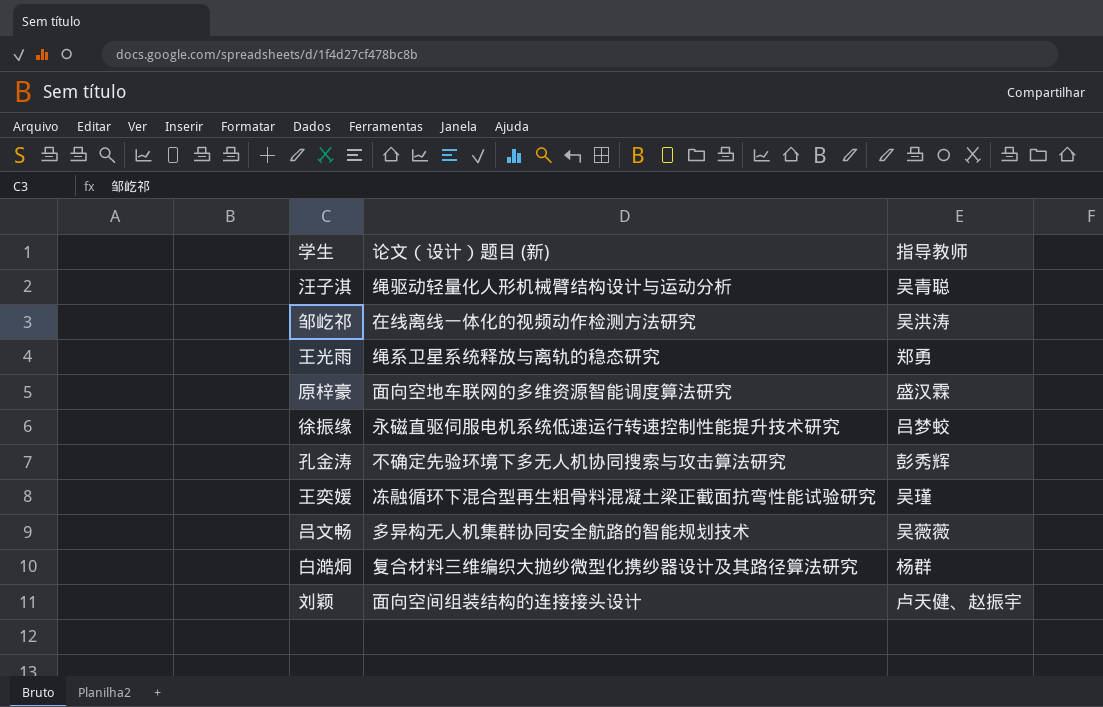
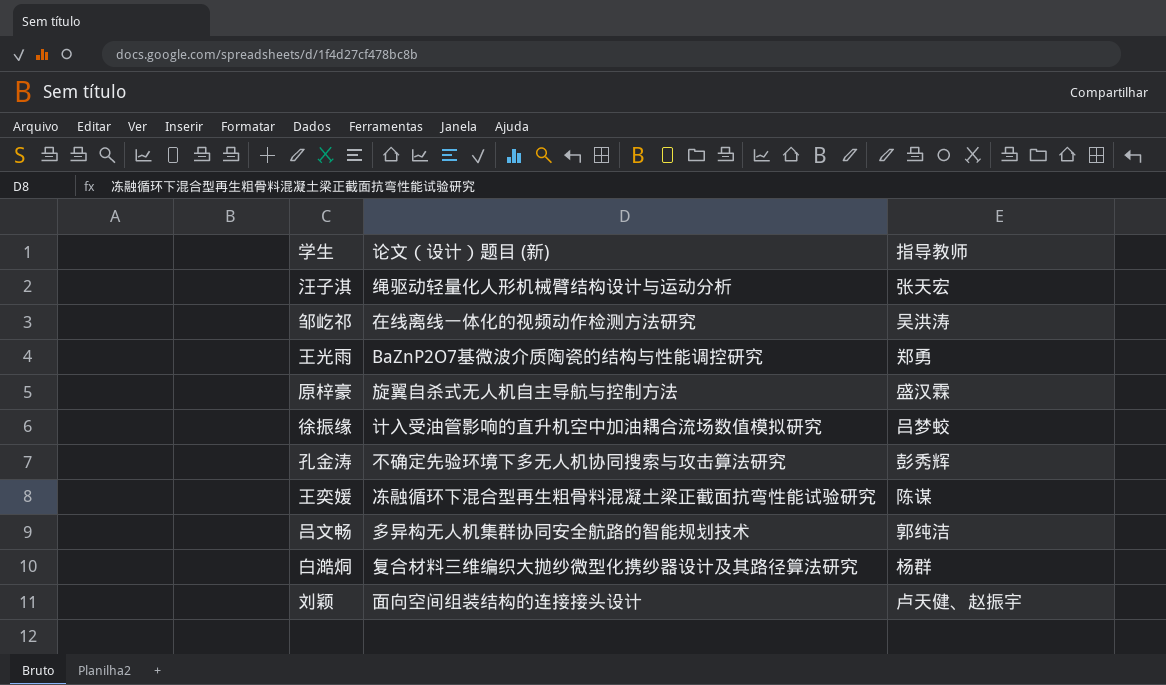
汪子淇 | 指导教师: 吴青聪 -> 张天宏
王光雨 | 论文（设计）题目 (新): 绳系卫星系统释放与离轨的稳态研究 -> BaZnP2O7基微波介质陶瓷的结构与性能调控研究
原梓豪 | 论文（设计）题目 (新): 面向空地车联网的多维资源智能调度算法研究 -> 旋翼自杀式无人机自主导航与控制方法
徐振缘 | 论文（设计）题目 (新): 永磁直驱伺服电机系统低速运行转速控制性能提升技术研究 -> 计入受油管影响的直升机空中加油耦合流场数值模拟研究
王奕媛 | 指导教师: 吴瑾 -> 陈谋
吕文畅 | 指导教师: 吴薇薇 -> 郭纯洁

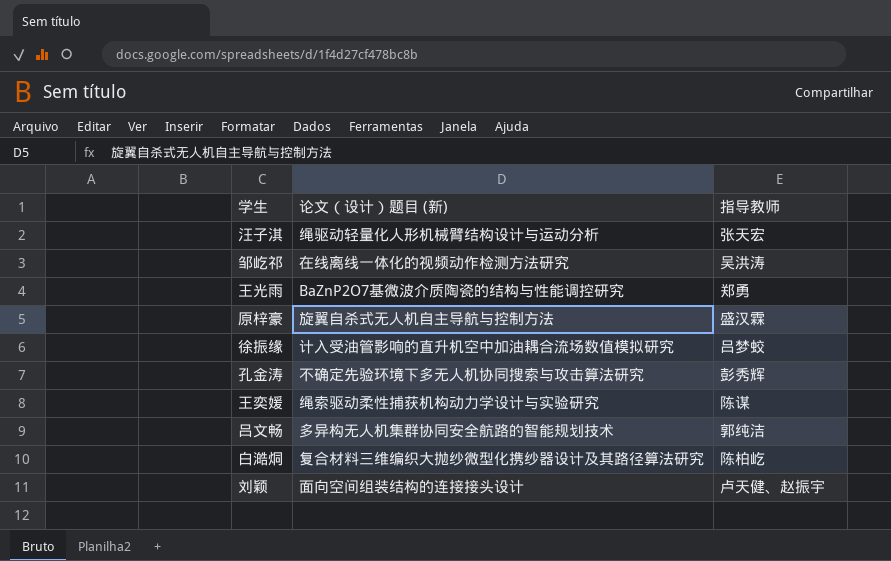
王奕媛 | 论文（设计）题目 (新): 冻融循环下混合型再生粗骨料混凝土梁正截面抗弯性能试验研究 -> 绳索驱动柔性捕获机构动力学设计与实验研究
白澔烔 | 指导教师: 杨群 -> 陈柏屹

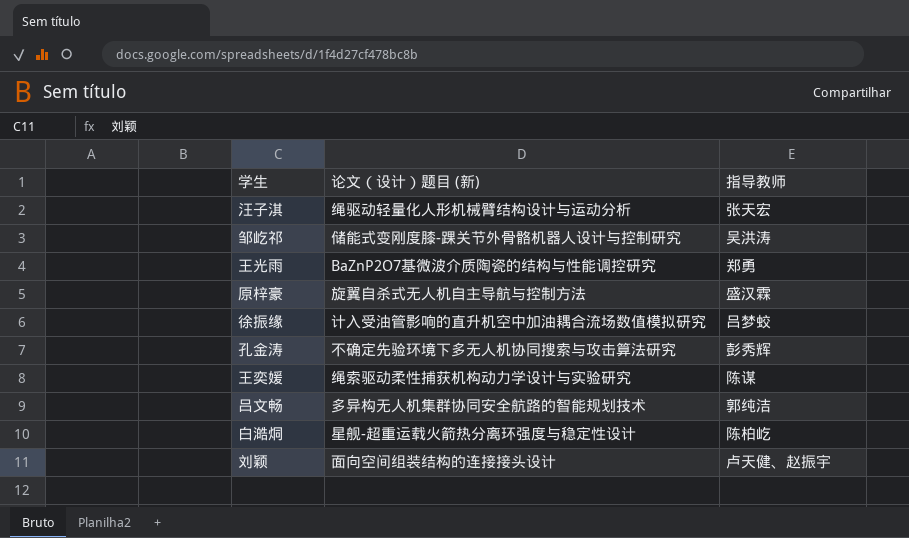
邹屹祁 | 论文（设计）题目 (新): 在线离线一体化的视频动作检测方法研究 -> 储能式变刚度膝-踝关节外骨骼机器人设计与控制研究
白澔烔 | 论文（设计）题目 (新): 复合材料三维编织大抛纱微型化携纱器设计及其路径算法研究 -> 星舰-超重运载火箭热分离环强度与稳定性设计

